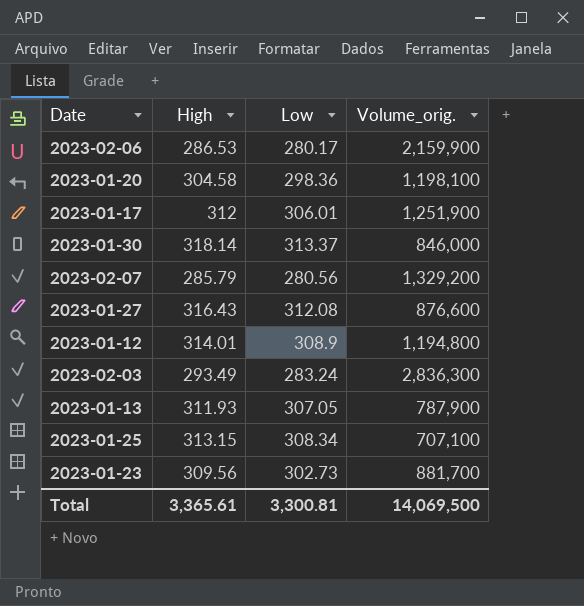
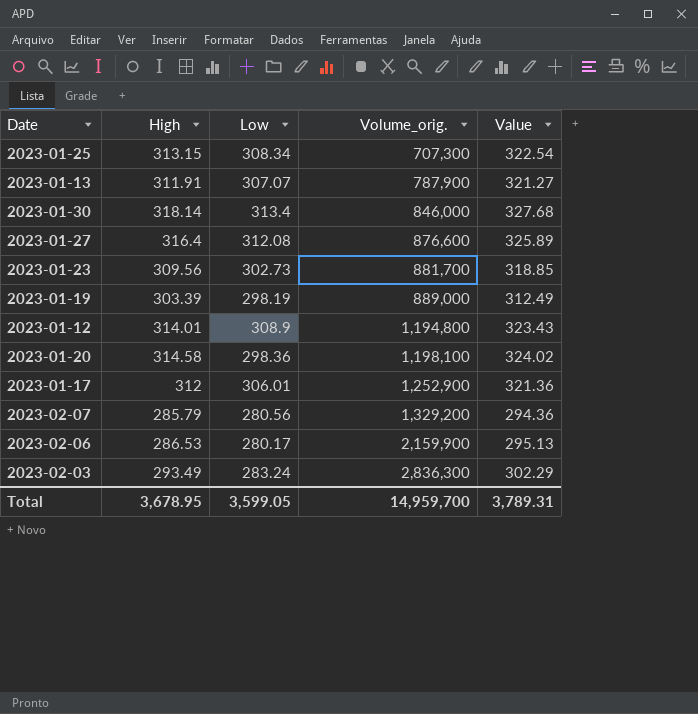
row order: none -> Volume_orig. ascending
column Value | formula: none -> [High] * 1.03
2023-01-25 | Volume_orig.: 707,100 -> 707,300
2023-01-13 | High: 311.93 -> 311.91
2023-01-13 | Low: 307.05 -> 307.07
2023-01-30 | Low: 313.37 -> 313.4
2023-01-27 | High: 316.43 -> 316.4
row 2023-01-19: none -> 303.39 | 298.19 | 889,000 | 312.49
2023-01-20 | High: 304.58 -> 314.58
2023-01-17 | Volume_orig.: 1,251,900 -> 1,252,900
Total | High: 3,365.61 -> 3,678.95
Total | Low: 3,300.81 -> 3,599.05
Total | Volume_orig.: 14,069,500 -> 14,959,700

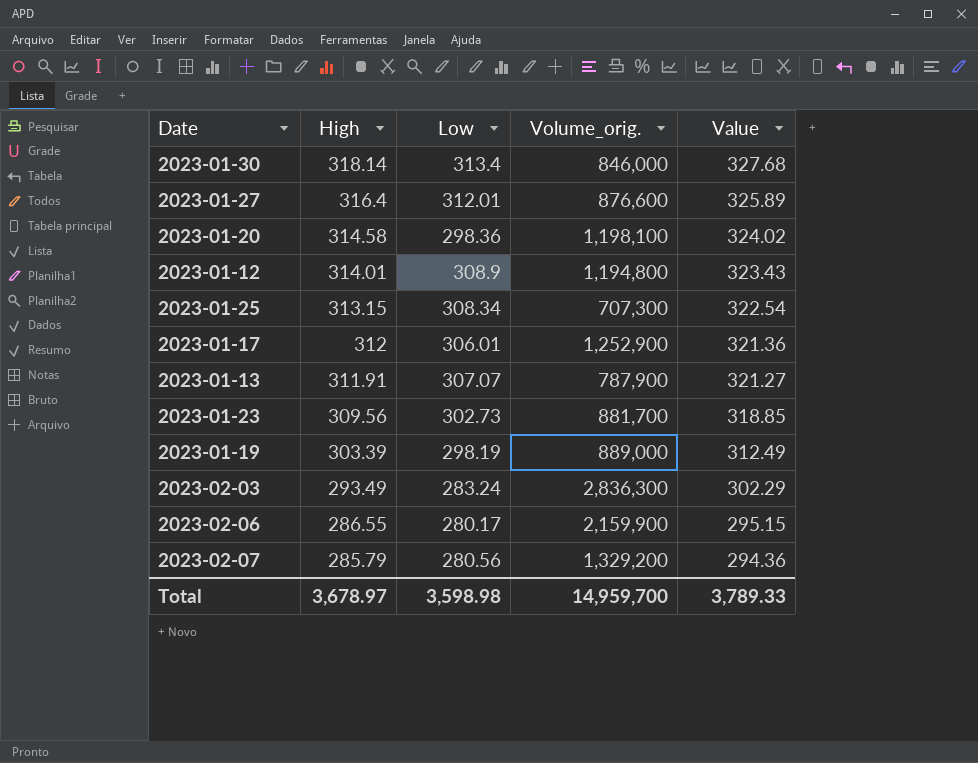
row order: Volume_orig. ascending -> High descending
2023-01-27 | Low: 312.08 -> 312.01
2023-02-06 | High: 286.53 -> 286.55
2023-02-06 | Value: 295.13 -> 295.15
Total | High: 3,678.95 -> 3,678.97
Total | Low: 3,599.05 -> 3,598.98
Total | Value: 3,789.31 -> 3,789.33

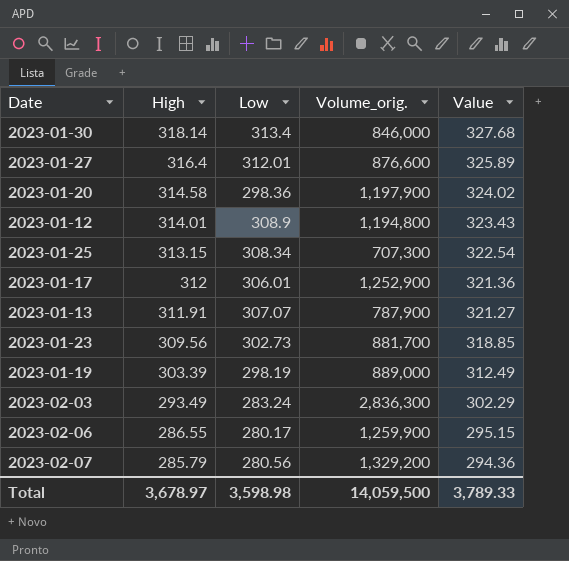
2023-01-20 | Volume_orig.: 1,198,100 -> 1,197,900
2023-02-06 | Volume_orig.: 2,159,900 -> 1,259,900
Total | Volume_orig.: 14,959,700 -> 14,059,500

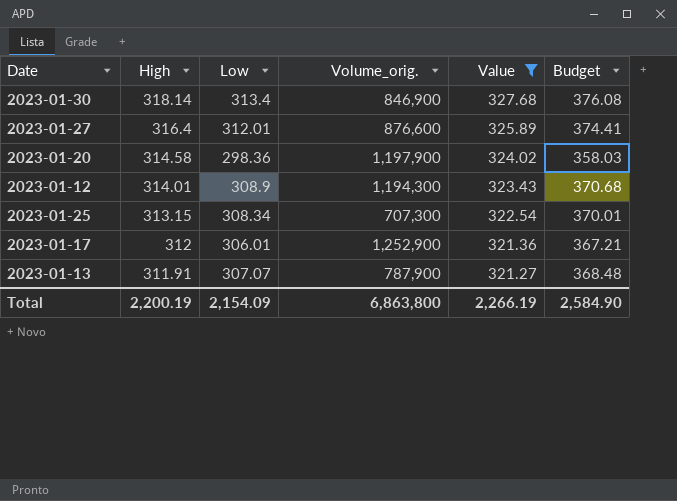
filter: none -> Value >= 321.27
column Budget | formula: none -> [Low] * 1.2
2023-01-30 | Volume_orig.: 846,000 -> 846,900
2023-01-12 | Volume_orig.: 1,194,800 -> 1,194,300
Total | High: 3,678.97 -> 2,200.19
Total | Low: 3,598.98 -> 2,154.09
Total | Volume_orig.: 14,059,500 -> 6,863,800
Total | Value: 3,789.33 -> 2,266.19

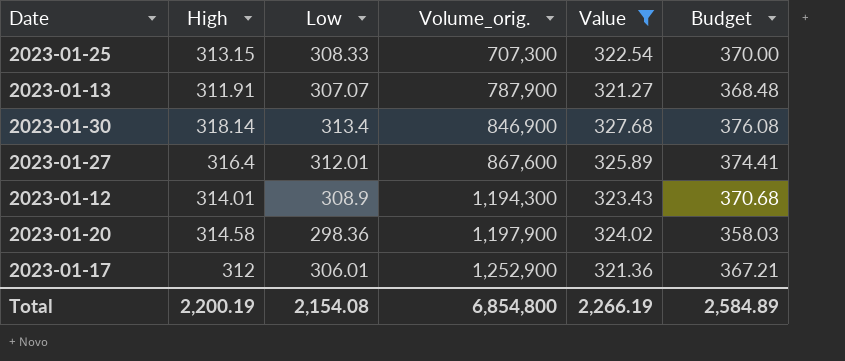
row order: High descending -> Volume_orig. ascending
2023-01-25 | Low: 308.34 -> 308.33
2023-01-25 | Budget: 370.01 -> 370.00
2023-01-27 | Volume_orig.: 876,600 -> 867,600
Total | Low: 2,154.09 -> 2,154.08
Total | Volume_orig.: 6,863,800 -> 6,854,800
Total | Budget: 2,584.90 -> 2,584.89

